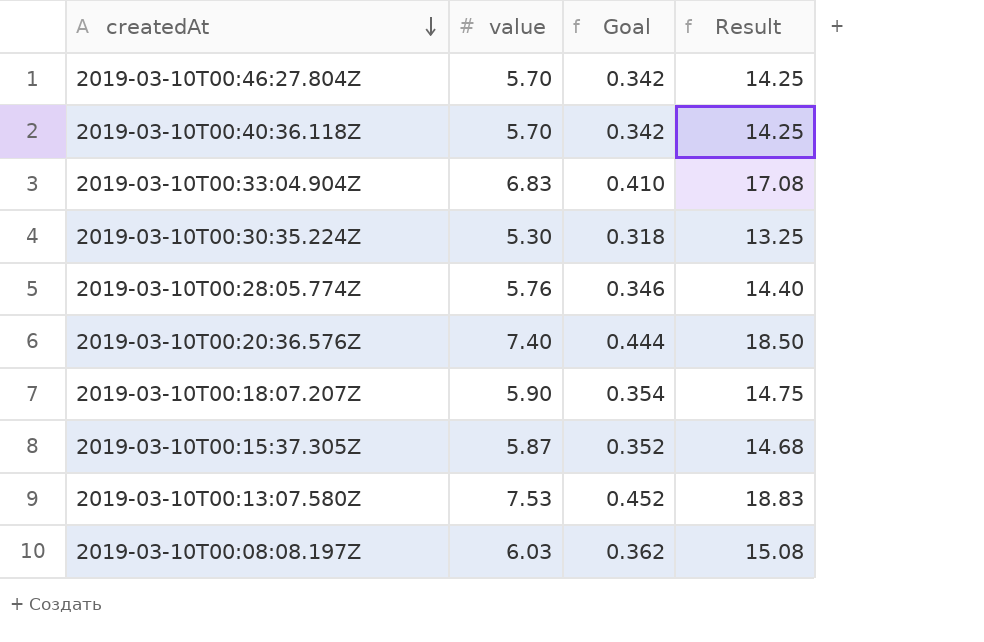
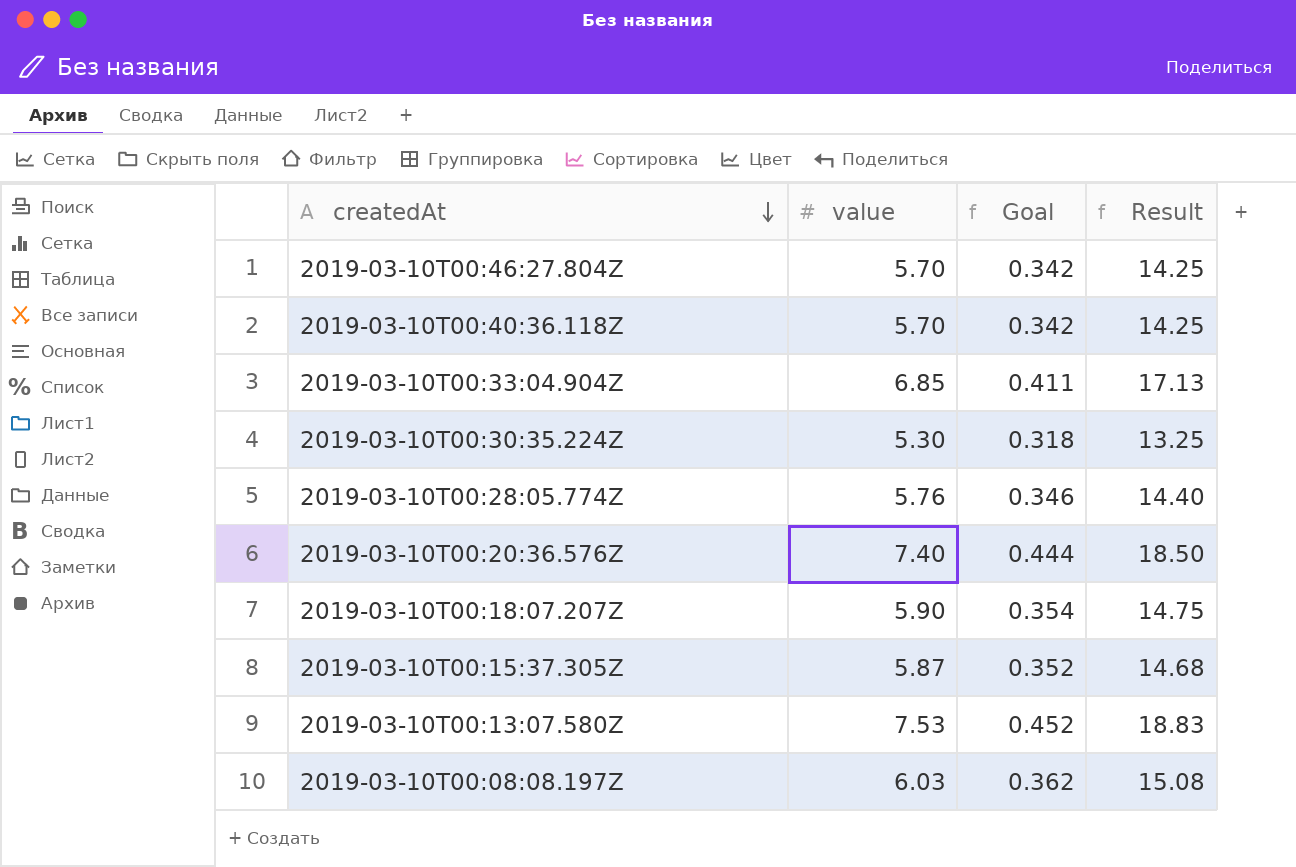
2019-03-10T00:33:04.904Z | value: 6.83 -> 6.85
2019-03-10T00:33:04.904Z | Goal: 0.410 -> 0.411
2019-03-10T00:33:04.904Z | Result: 17.08 -> 17.13

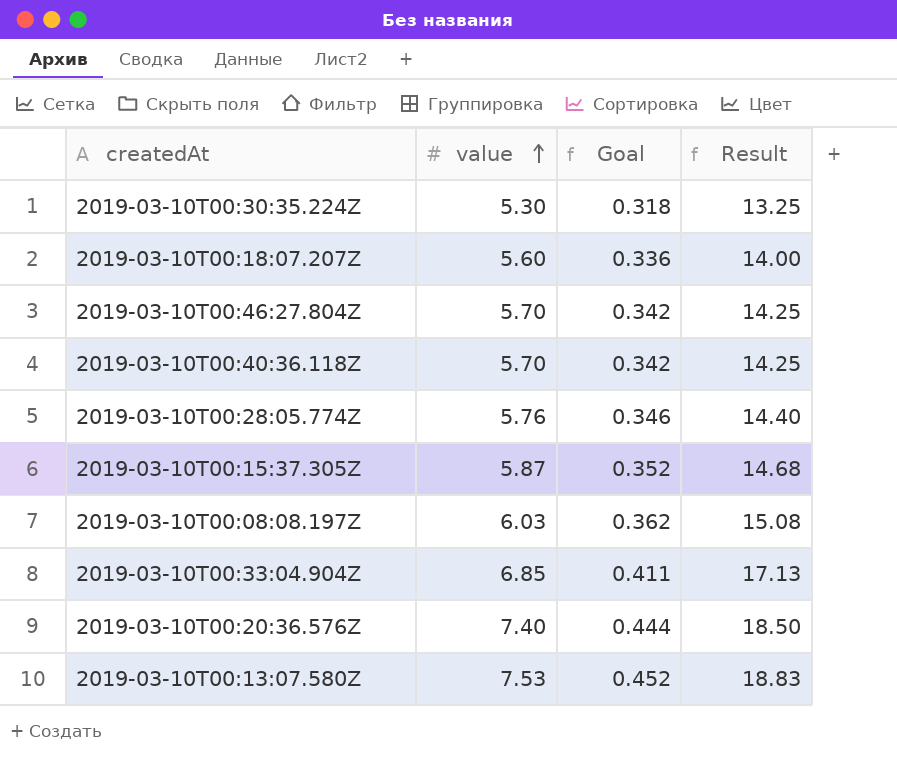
row order: createdAt descending -> value ascending
2019-03-10T00:18:07.207Z | value: 5.90 -> 5.60
2019-03-10T00:18:07.207Z | Goal: 0.354 -> 0.336
2019-03-10T00:18:07.207Z | Result: 14.75 -> 14.00

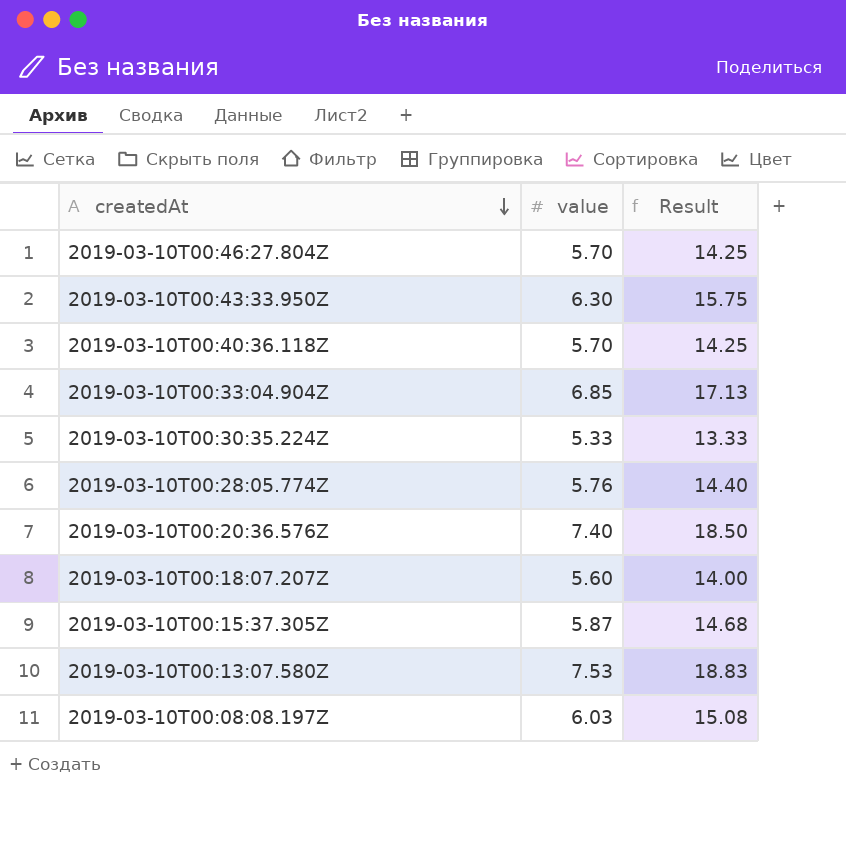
row order: value ascending -> createdAt descending
column Goal | formula: [value] * 0.06 -> none
row 2019-03-10T00:43:33.950Z: none -> 6.30 | 15.75
2019-03-10T00:30:35.224Z | value: 5.30 -> 5.33
2019-03-10T00:30:35.224Z | Result: 13.25 -> 13.33

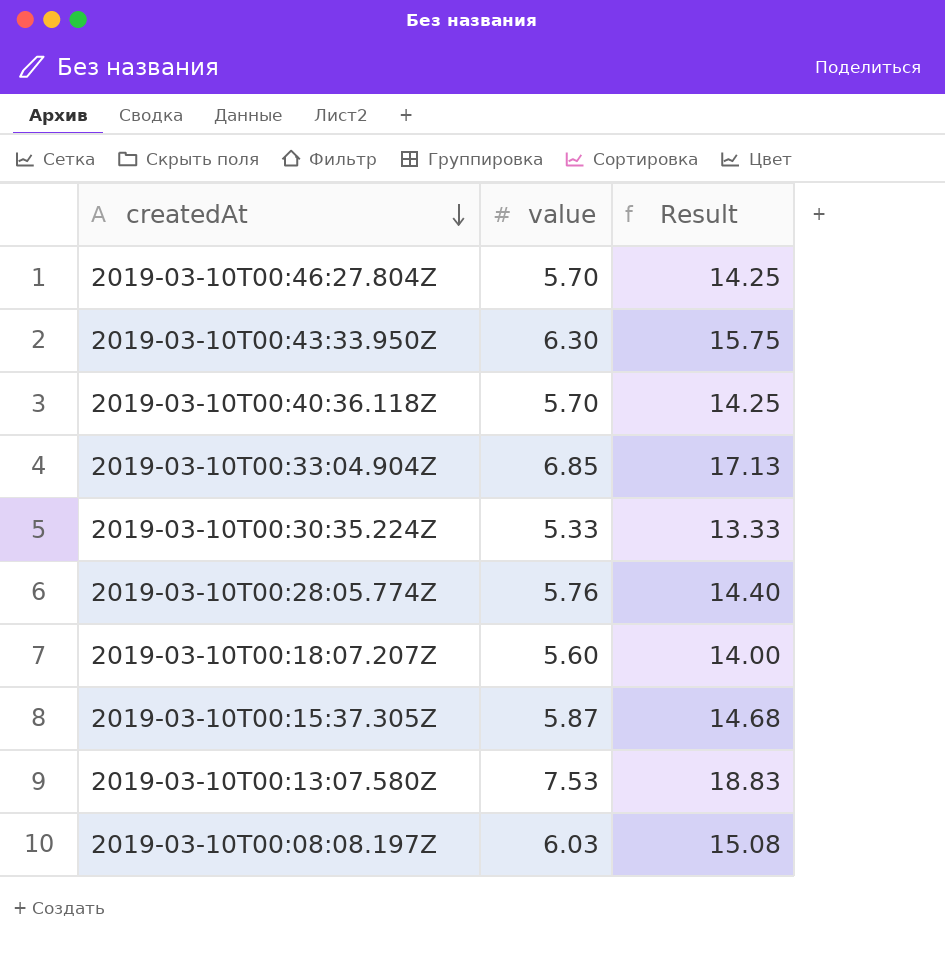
row 2019-03-10T00:20:36.576Z: 7.40 | 18.50 -> none

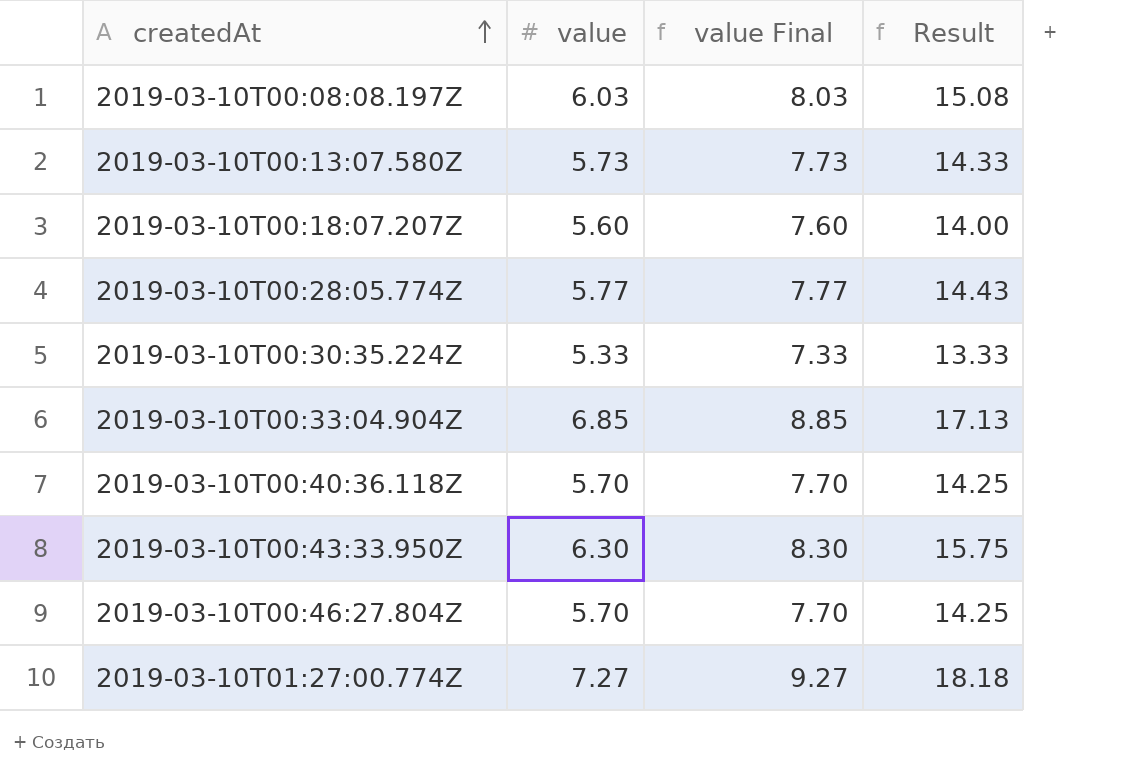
row order: createdAt descending -> createdAt ascending
column value Final | formula: none -> [value] + 2
row 2019-03-10T00:15:37.305Z: 5.87 | 14.68 -> none
2019-03-10T00:13:07.580Z | value: 7.53 -> 5.73
2019-03-10T00:13:07.580Z | Result: 18.83 -> 14.33
2019-03-10T00:28:05.774Z | value: 5.76 -> 5.77
2019-03-10T00:28:05.774Z | Result: 14.40 -> 14.43
row 2019-03-10T01:27:00.774Z: none -> 7.27 | 9.27 | 18.18

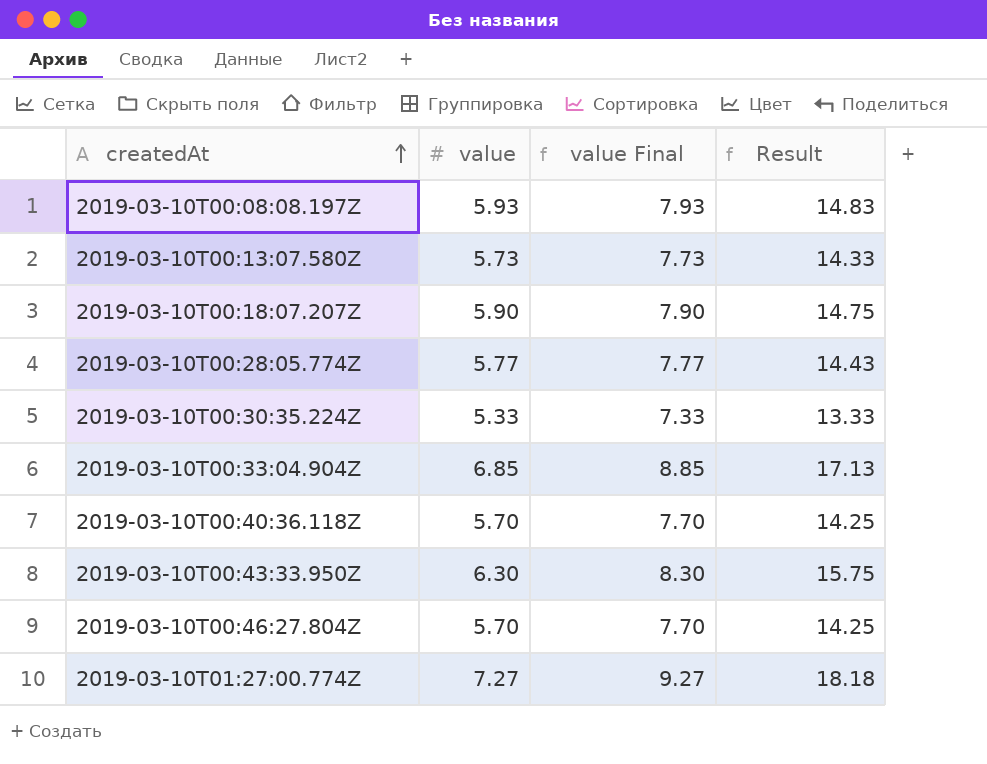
2019-03-10T00:08:08.197Z | value: 6.03 -> 5.93
2019-03-10T00:08:08.197Z | value Final: 8.03 -> 7.93
2019-03-10T00:08:08.197Z | Result: 15.08 -> 14.83
2019-03-10T00:18:07.207Z | value: 5.60 -> 5.90
2019-03-10T00:18:07.207Z | value Final: 7.60 -> 7.90
2019-03-10T00:18:07.207Z | Result: 14.00 -> 14.75

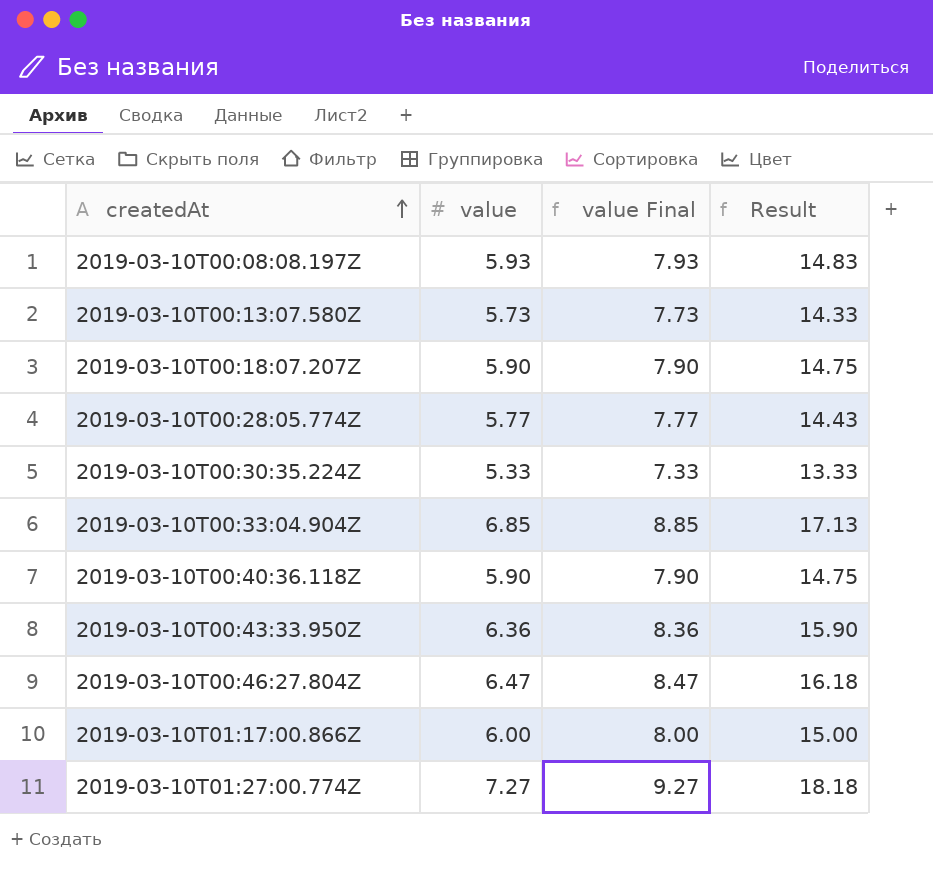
2019-03-10T00:40:36.118Z | value: 5.70 -> 5.90
2019-03-10T00:40:36.118Z | value Final: 7.70 -> 7.90
2019-03-10T00:40:36.118Z | Result: 14.25 -> 14.75
2019-03-10T00:43:33.950Z | value: 6.30 -> 6.36
2019-03-10T00:43:33.950Z | value Final: 8.30 -> 8.36
2019-03-10T00:43:33.950Z | Result: 15.75 -> 15.90
2019-03-10T00:46:27.804Z | value: 5.70 -> 6.47
2019-03-10T00:46:27.804Z | value Final: 7.70 -> 8.47
2019-03-10T00:46:27.804Z | Result: 14.25 -> 16.18
row 2019-03-10T01:17:00.866Z: none -> 6.00 | 8.00 | 15.00

